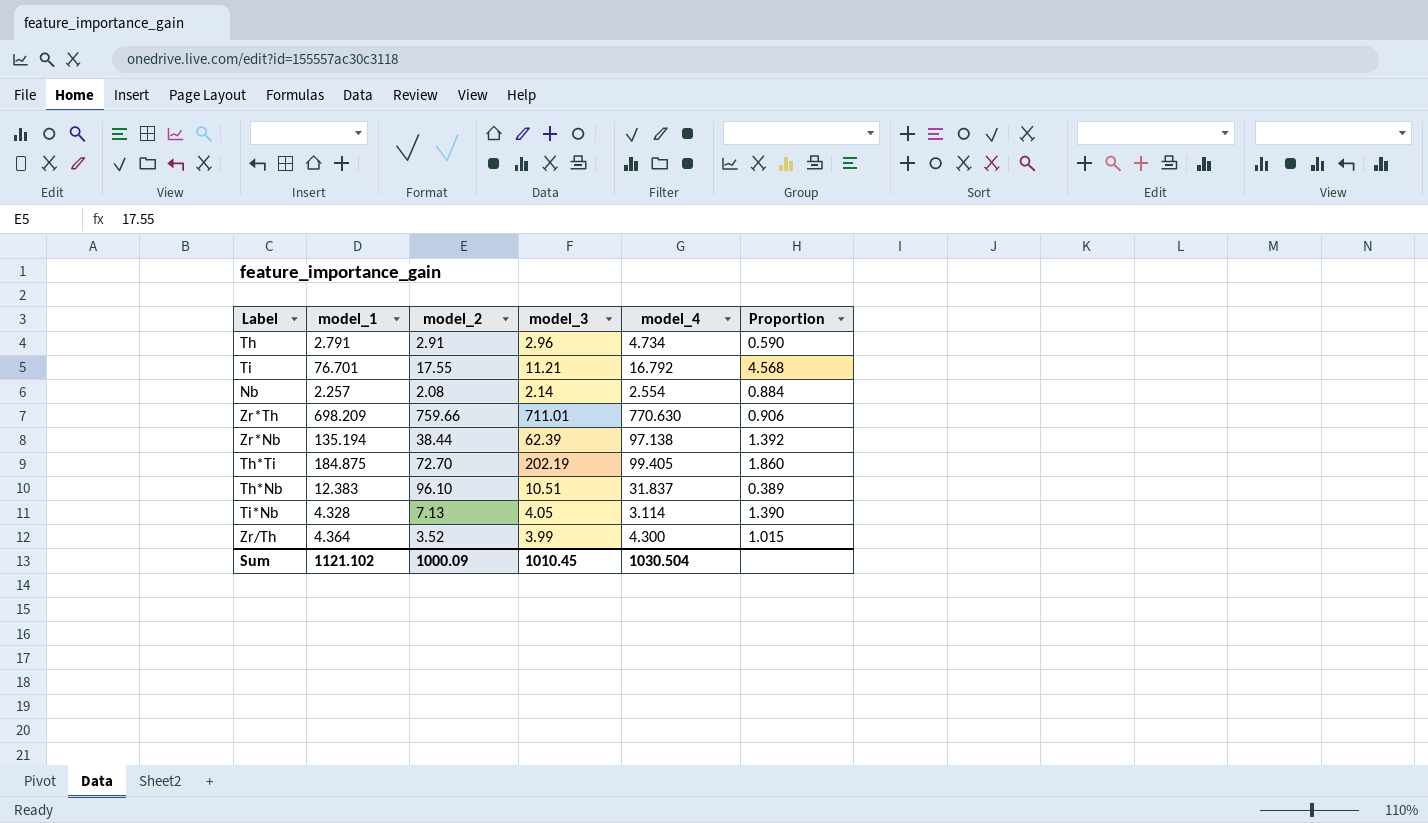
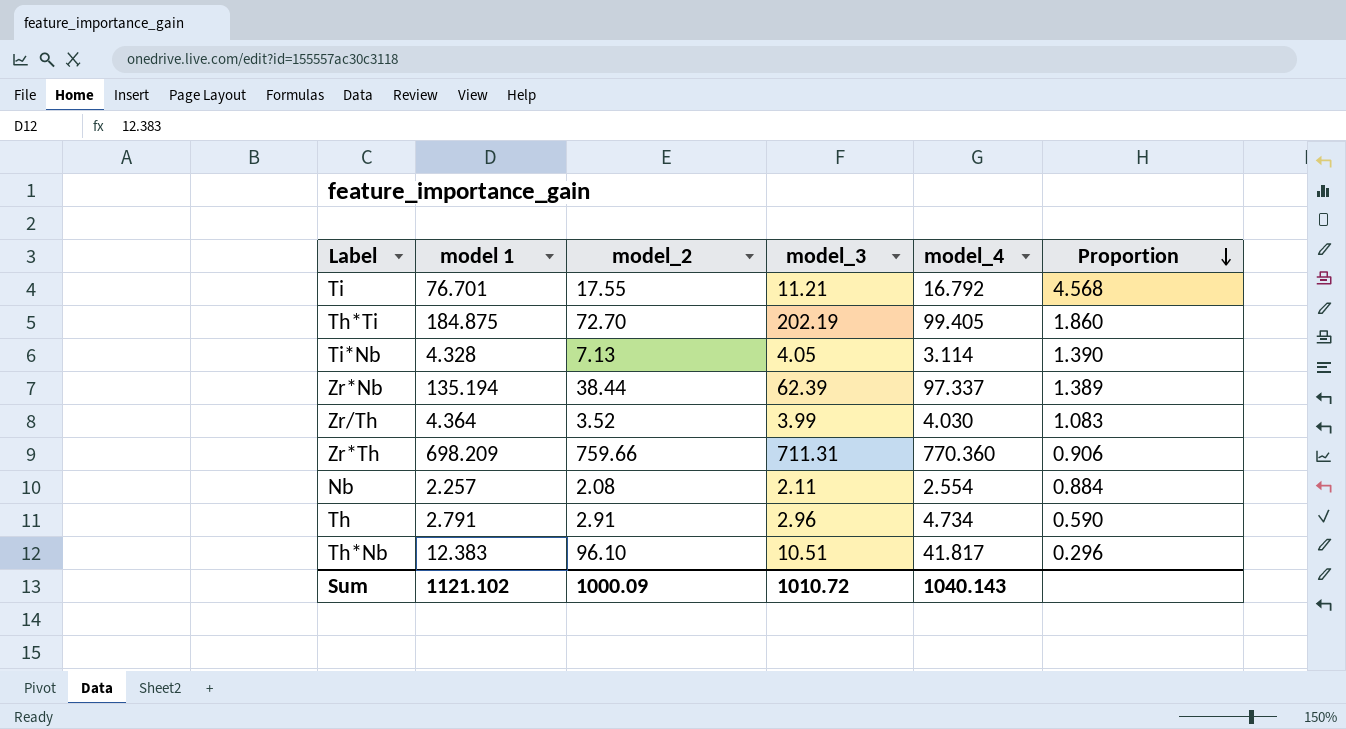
row order: none -> Proportion descending
column name: model_1 -> model 1
Zr*Nb | model_4: 97.138 -> 97.337
Zr*Nb | Proportion: 1.392 -> 1.389
Zr/Th | model_4: 4.300 -> 4.030
Zr/Th | Proportion: 1.015 -> 1.083
Zr*Th | model_3: 711.01 -> 711.31
Zr*Th | model_4: 770.630 -> 770.360
Nb | model_3: 2.14 -> 2.11
Th*Nb | model_4: 31.837 -> 41.817
Th*Nb | Proportion: 0.389 -> 0.296
Sum | model_3: 1010.45 -> 1010.72
Sum | model_4: 1030.504 -> 1040.143

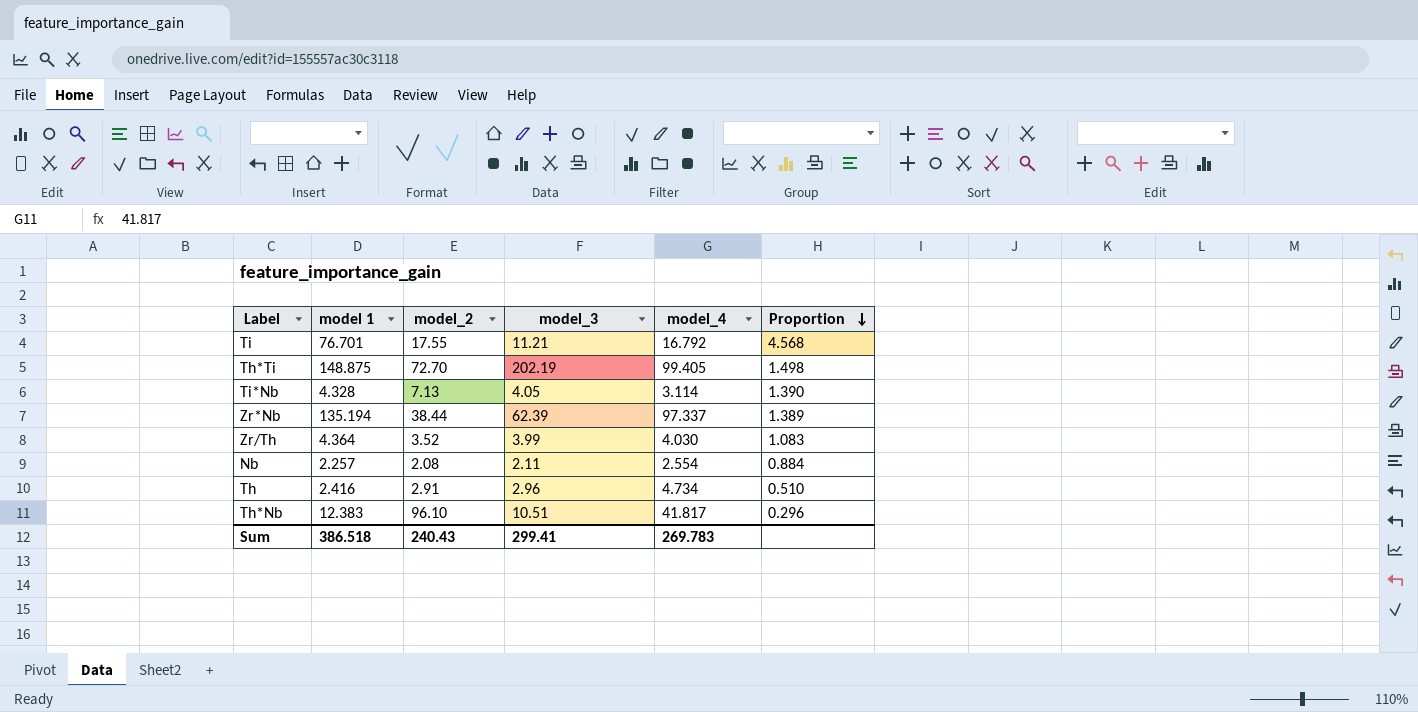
row Zr*Th: 698.209 | 759.66 | 711.31 | 770.360 | 0.906 -> none
Th*Ti | model 1: 184.875 -> 148.875
Th*Ti | Proportion: 1.860 -> 1.498
Th | model 1: 2.791 -> 2.416
Th | Proportion: 0.590 -> 0.510
Sum | model 1: 1121.102 -> 386.518
Sum | model_2: 1000.09 -> 240.43
Sum | model_3: 1010.72 -> 299.41
Sum | model_4: 1040.143 -> 269.783

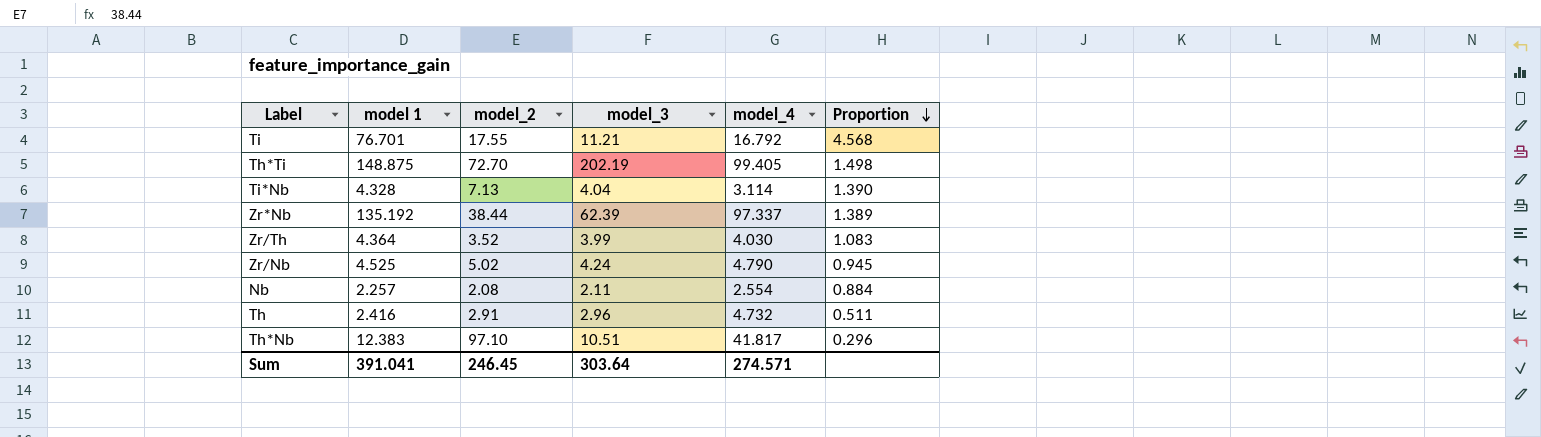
Ti*Nb | model_3: 4.05 -> 4.04
Zr*Nb | model 1: 135.194 -> 135.192
row Zr/Nb: none -> 4.525 | 5.02 | 4.24 | 4.790 | 0.945
Th | model_4: 4.734 -> 4.732
Th | Proportion: 0.510 -> 0.511
Th*Nb | model_2: 96.10 -> 97.10
Sum | model 1: 386.518 -> 391.041
Sum | model_2: 240.43 -> 246.45
Sum | model_3: 299.41 -> 303.64
Sum | model_4: 269.783 -> 274.571

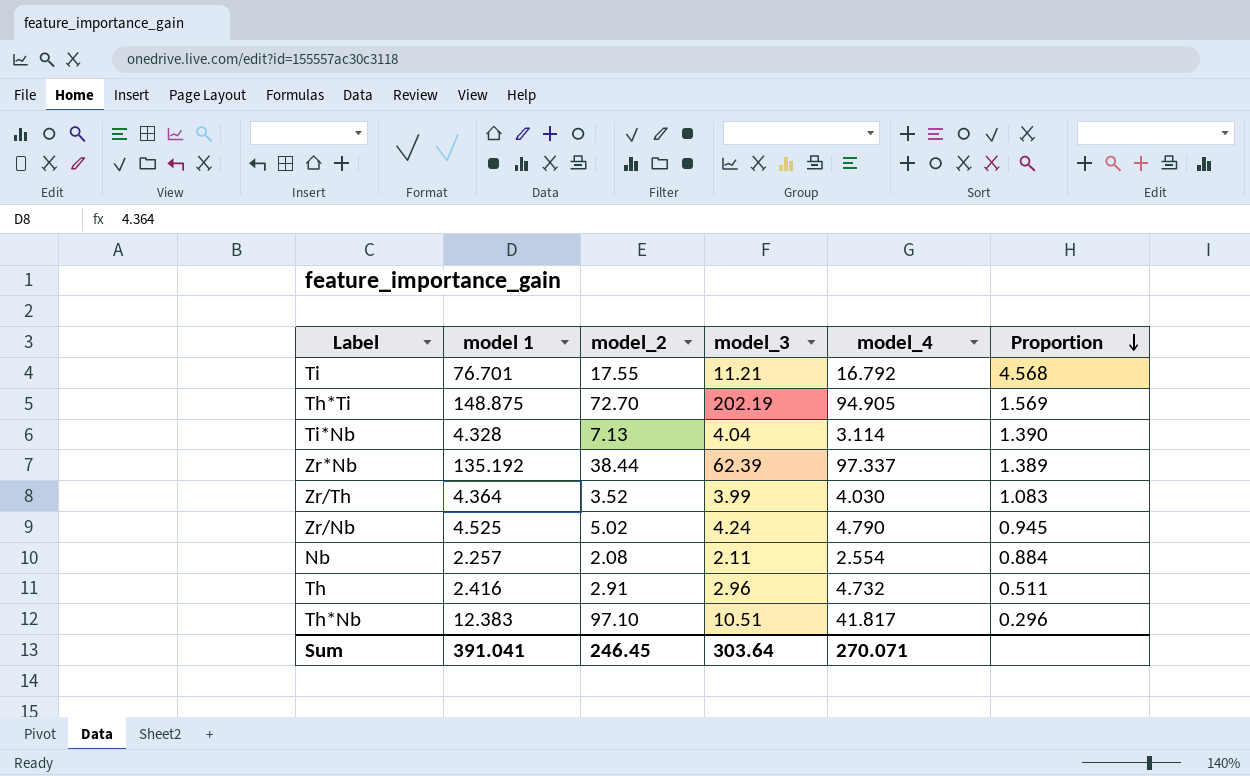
Th*Ti | model_4: 99.405 -> 94.905
Th*Ti | Proportion: 1.498 -> 1.569
Sum | model_4: 274.571 -> 270.071

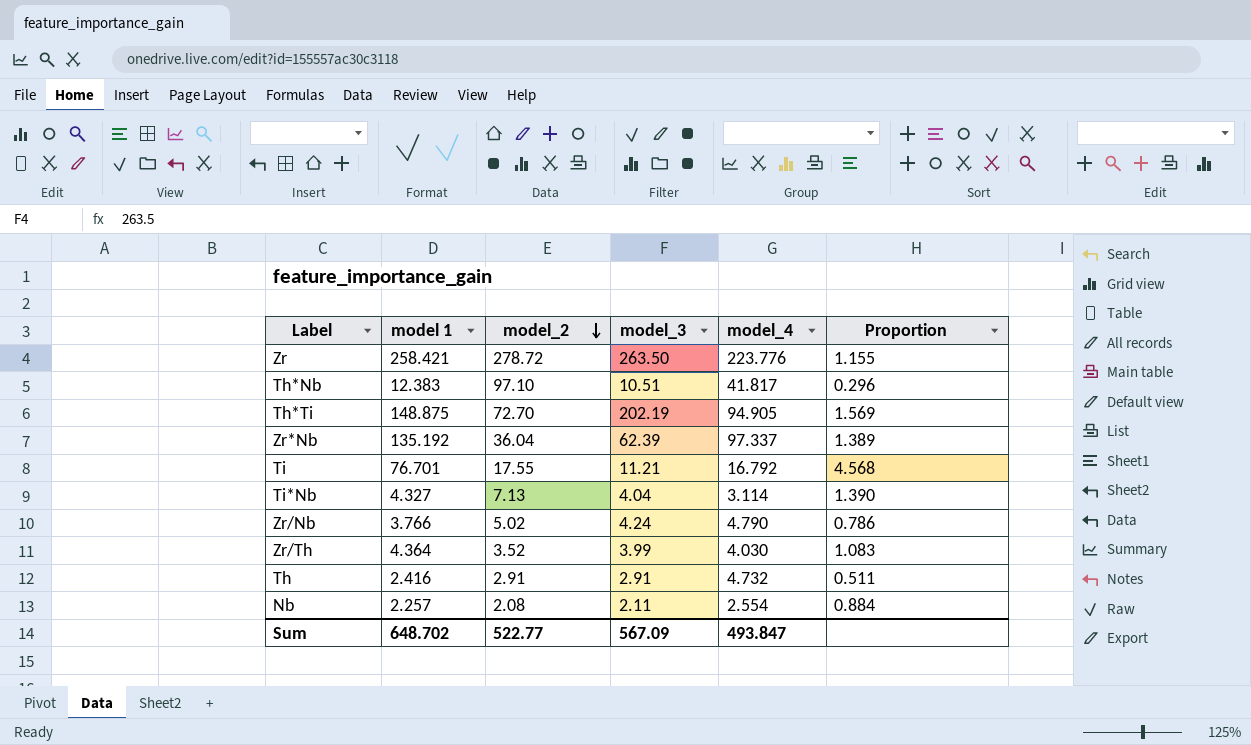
row order: Proportion descending -> model_2 descending
row Zr: none -> 258.421 | 278.72 | 263.50 | 223.776 | 1.155
Zr*Nb | model_2: 38.44 -> 36.04
Ti*Nb | model 1: 4.328 -> 4.327
Zr/Nb | model 1: 4.525 -> 3.766
Zr/Nb | Proportion: 0.945 -> 0.786
Th | model_3: 2.96 -> 2.91
Sum | model 1: 391.041 -> 648.702
Sum | model_2: 246.45 -> 522.77
Sum | model_3: 303.64 -> 567.09
Sum | model_4: 270.071 -> 493.847

